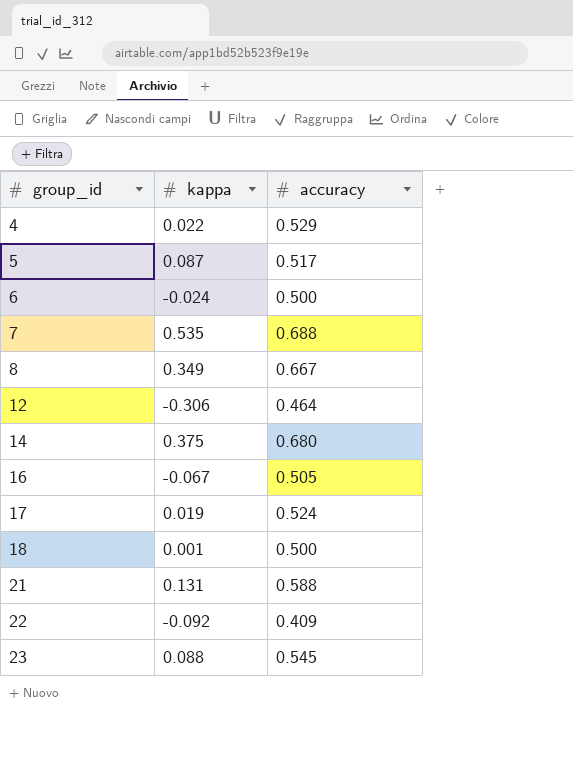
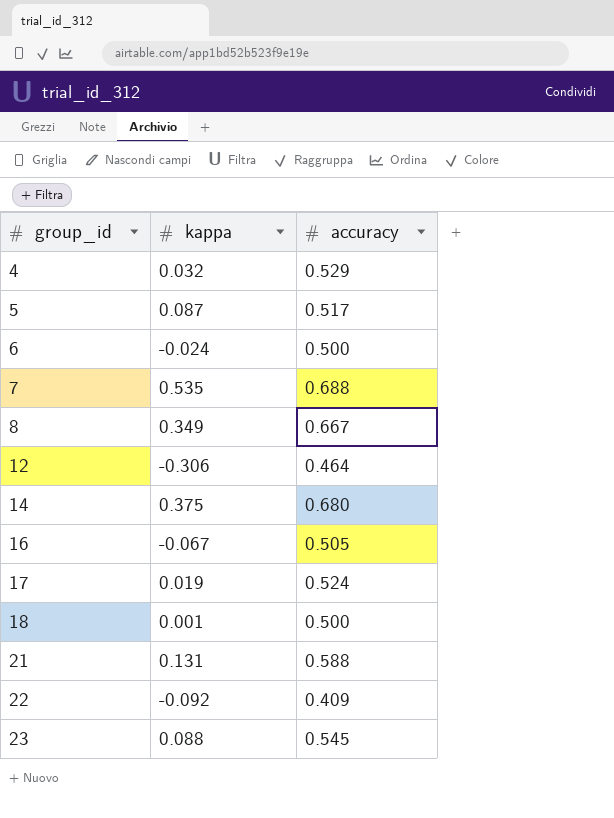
4 | kappa: 0.022 -> 0.032

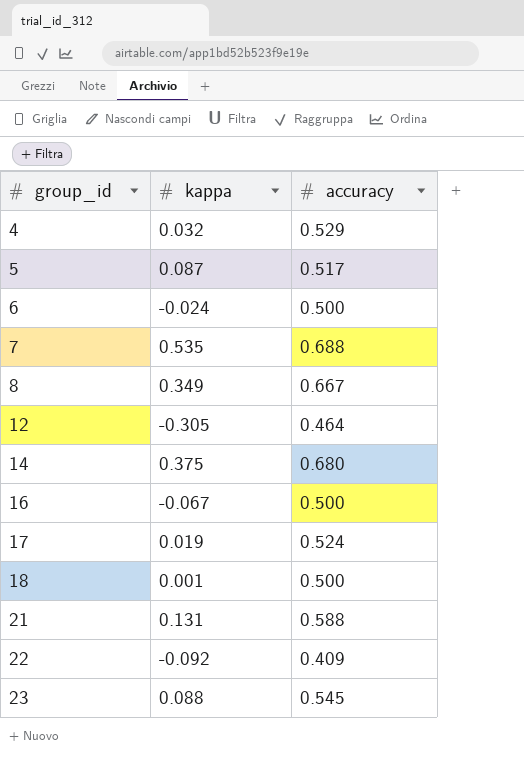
12 | kappa: -0.306 -> -0.305
16 | accuracy: 0.505 -> 0.500

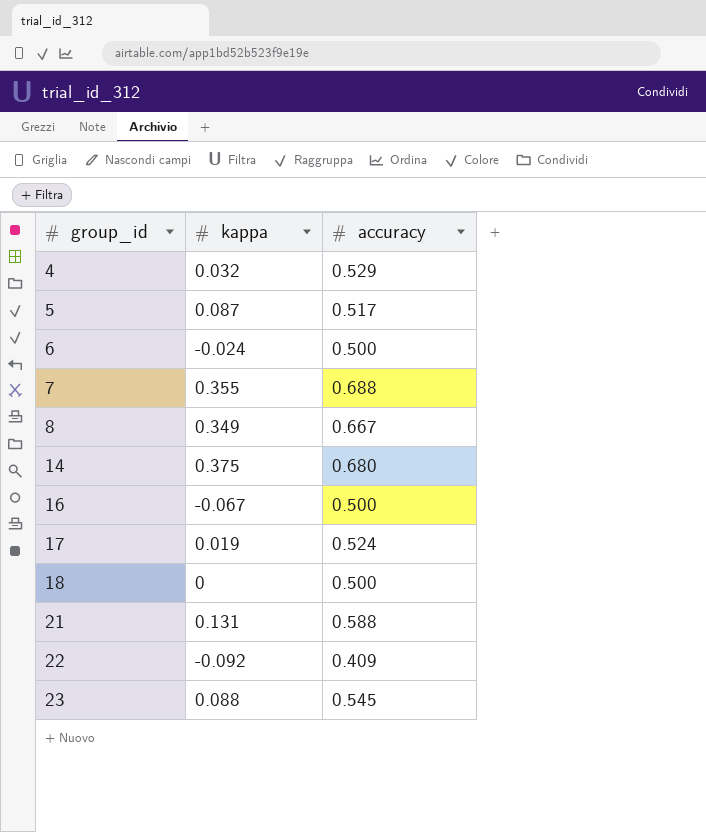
row 12: -0.305 | 0.464 -> none
7 | kappa: 0.535 -> 0.355
18 | kappa: 0.001 -> 0

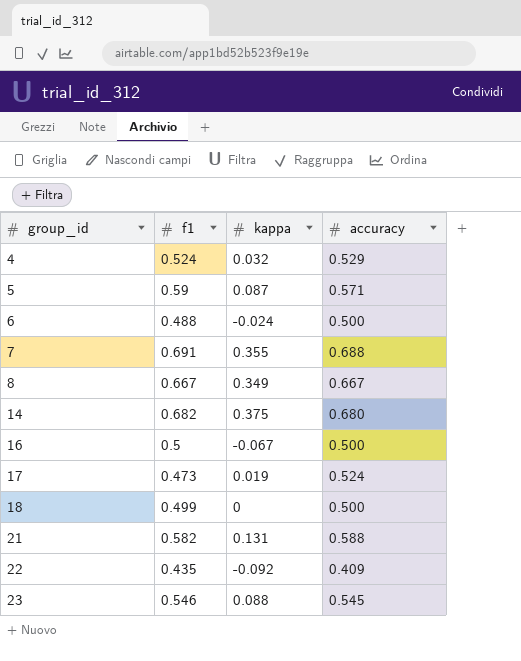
column f1 | position: none -> 2
5 | accuracy: 0.517 -> 0.571

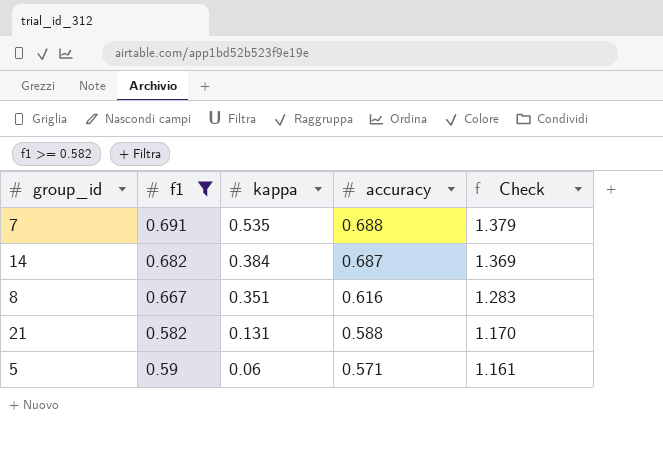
filter: none -> f1 >= 0.582
row order: group_id ascending -> kappa descending
column Check | formula: none -> [f1] + [accuracy]
7 | kappa: 0.355 -> 0.535
14 | kappa: 0.375 -> 0.384
14 | accuracy: 0.680 -> 0.687
8 | kappa: 0.349 -> 0.351
8 | accuracy: 0.667 -> 0.616
5 | kappa: 0.087 -> 0.06

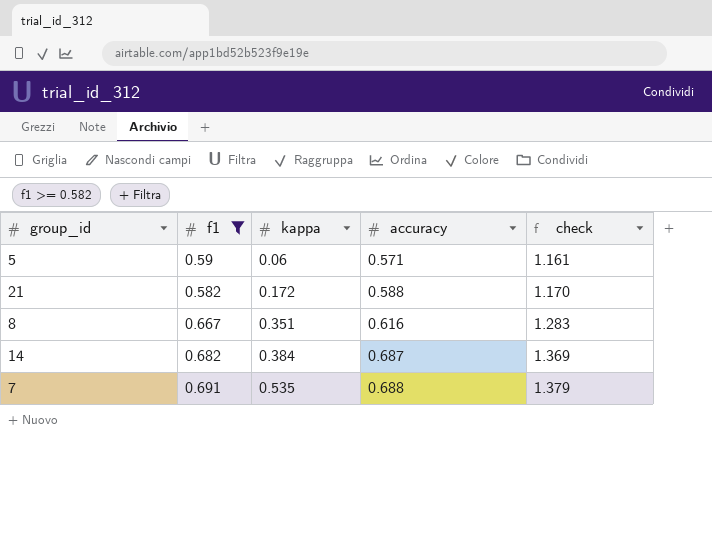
row order: kappa descending -> kappa ascending
column name: Check -> check
21 | kappa: 0.131 -> 0.172

